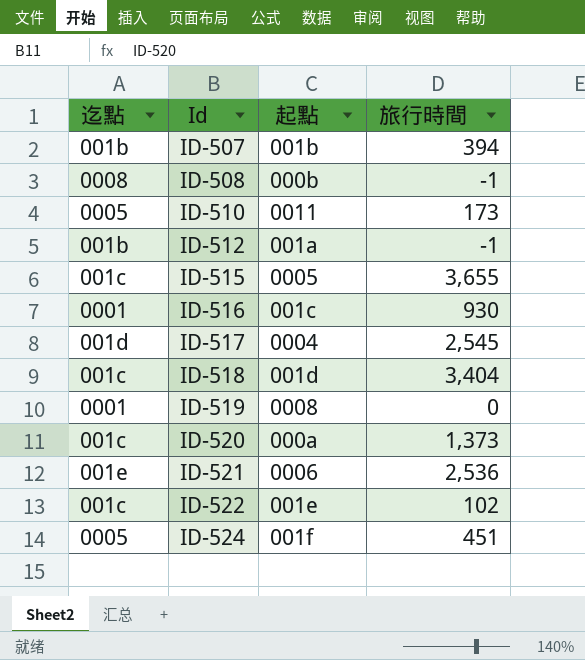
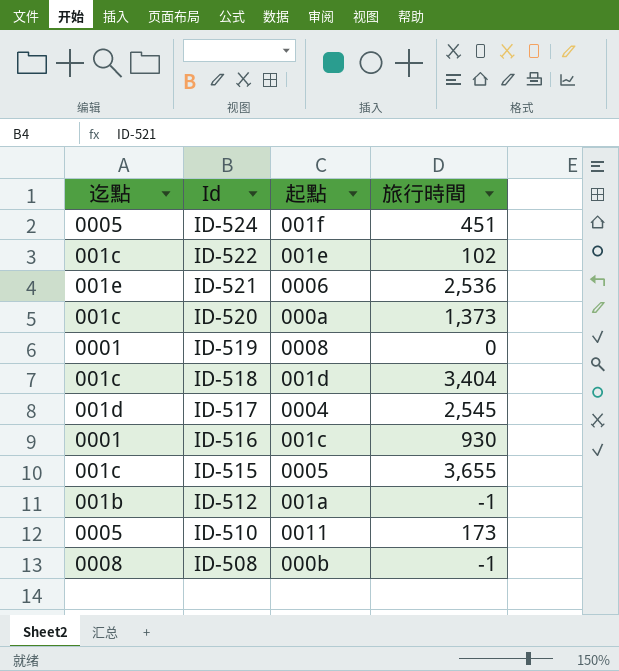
row order: Id ascending -> Id descending
row ID-507: 001b | 001b | 394 -> none

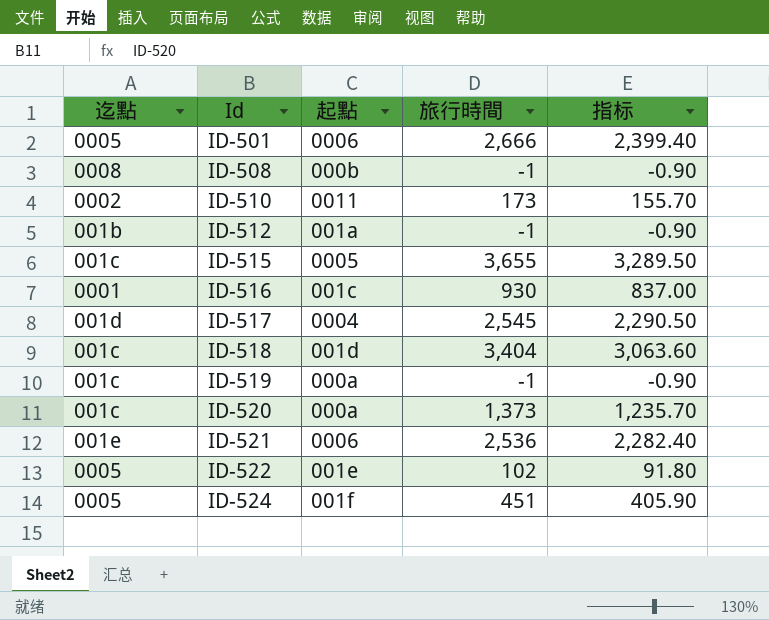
row order: Id descending -> Id ascending
column 指标 | formula: none -> [旅行時間] * 0.9
row ID-501: none -> 0005 | 0006 | 2,666 | 2,399.40
ID-510 | 迄點: 0005 -> 0002
ID-519 | 迄點: 0001 -> 001c
ID-519 | 起點: 0008 -> 000a
ID-519 | 旅行時間: 0 -> -1
ID-522 | 迄點: 001c -> 0005

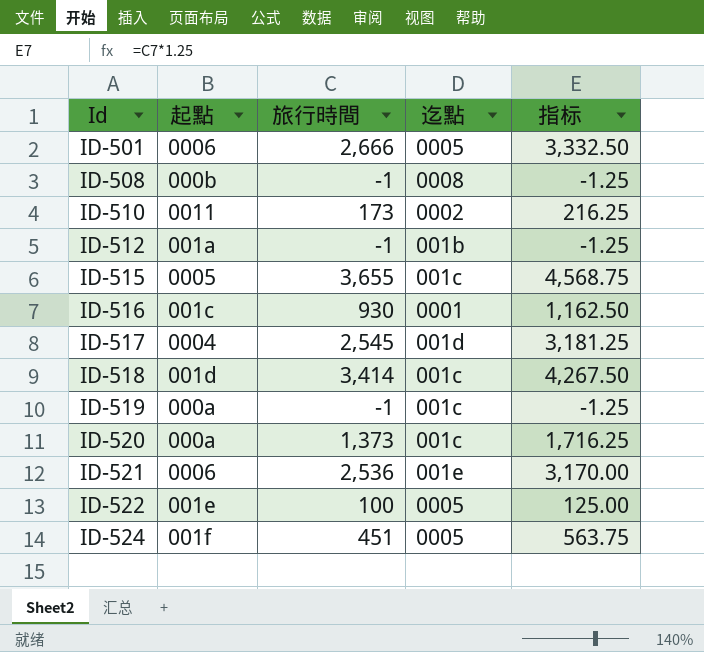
column 迄點 | position: 1 -> 4
column 指标 | formula: [旅行時間] * 0.9 -> [旅行時間] * 1.25
ID-518 | 旅行時間: 3,404 -> 3,414
ID-522 | 旅行時間: 102 -> 100

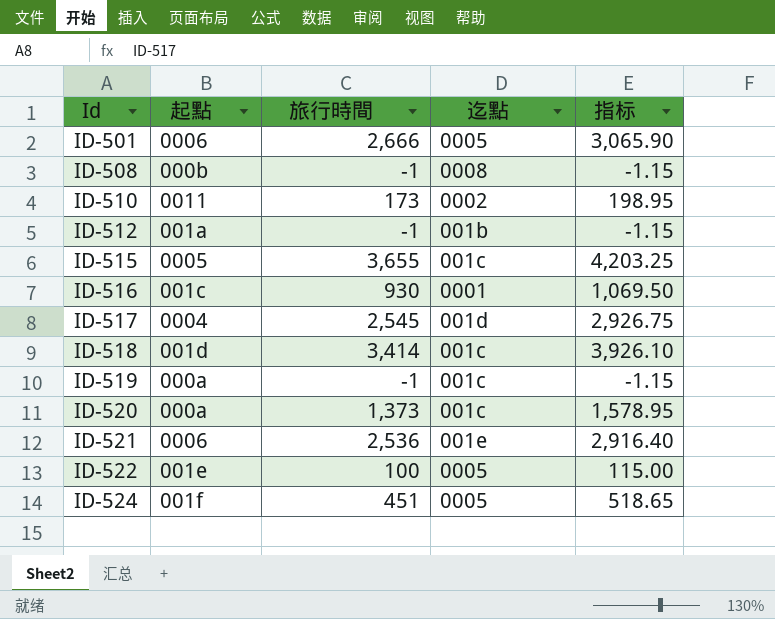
column 指标 | formula: [旅行時間] * 1.25 -> [旅行時間] * 1.15

